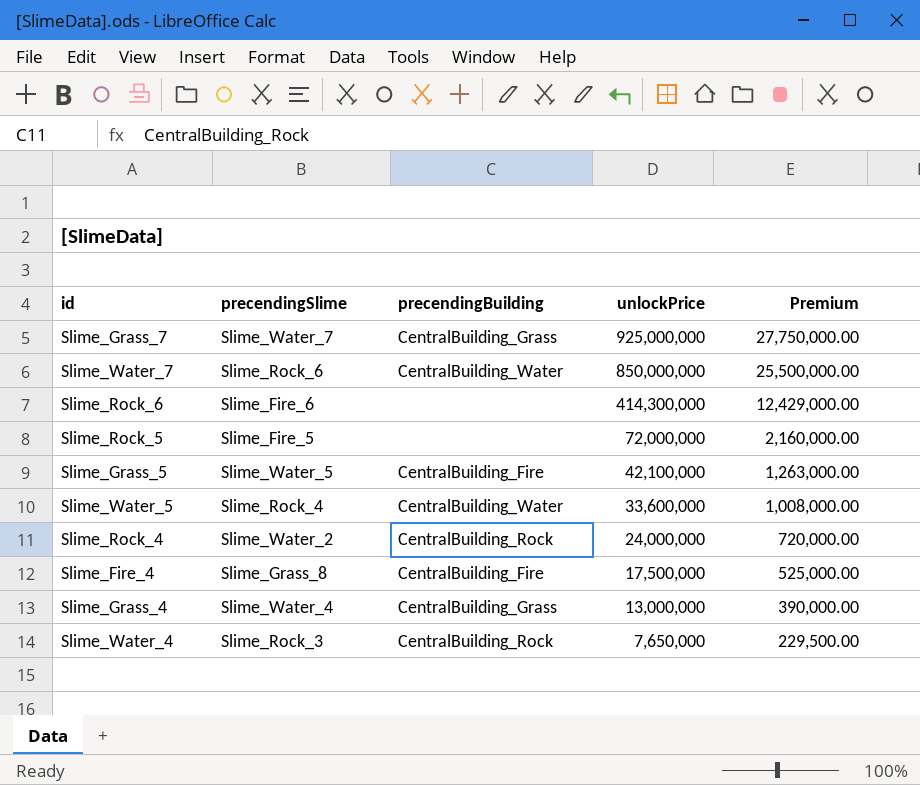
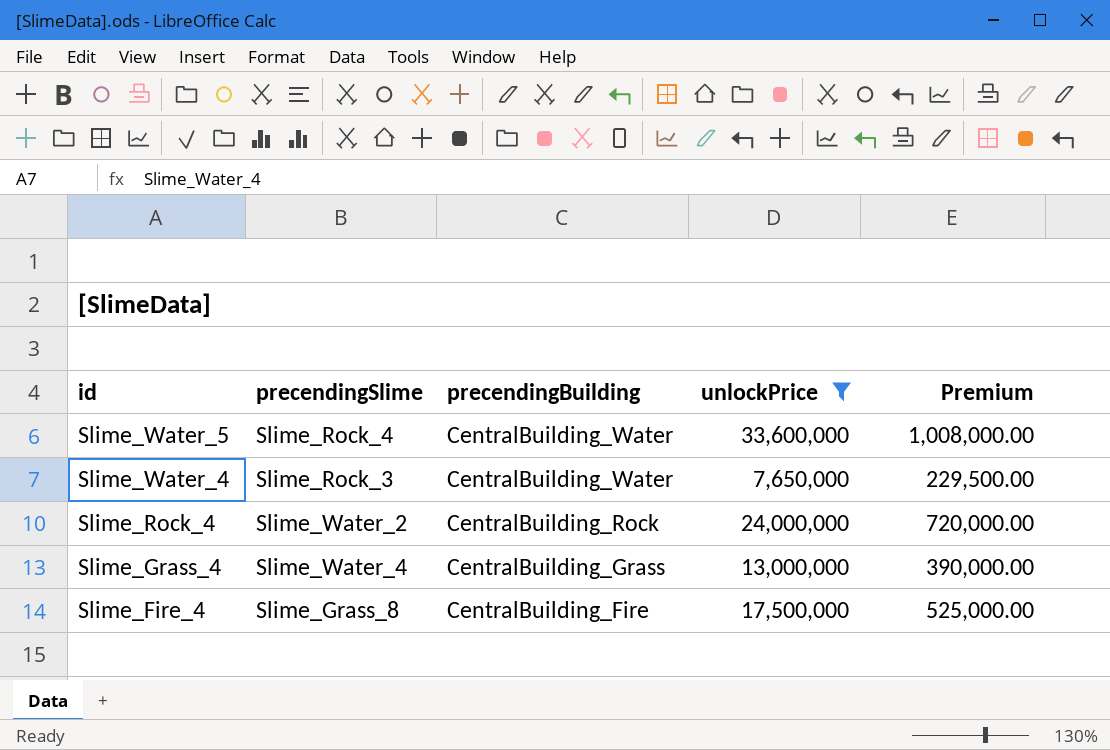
filter: none -> unlockPrice <= 33,600,000
row order: unlockPrice descending -> id descending
Slime_Water_4 | precendingBuilding: CentralBuilding_Rock -> CentralBuilding_Water

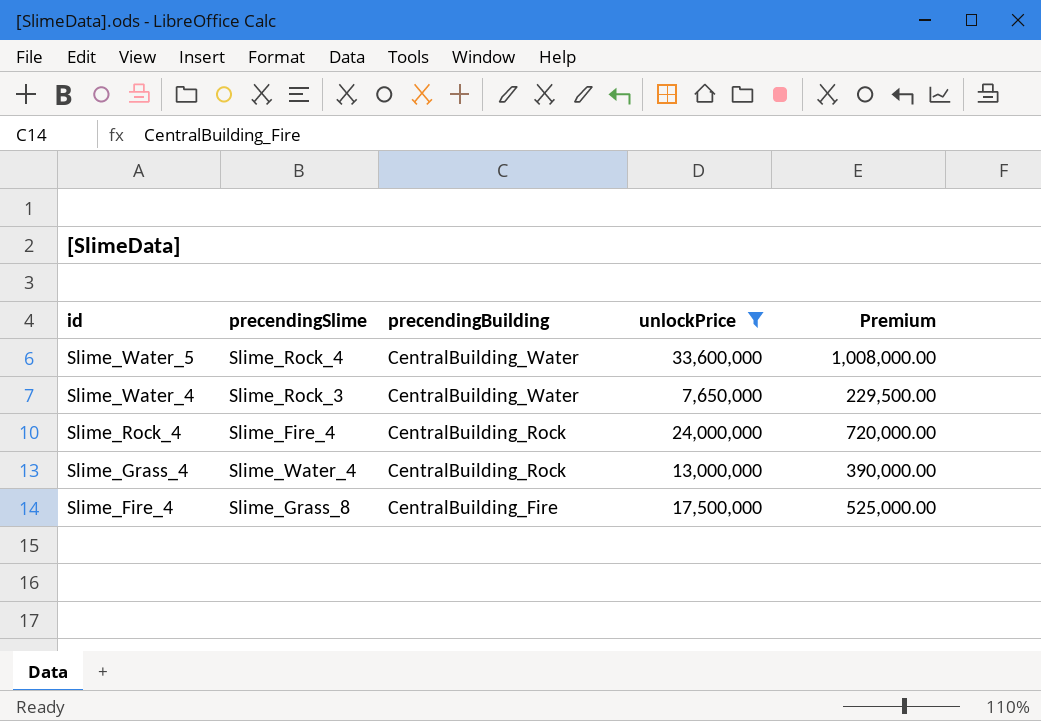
Slime_Rock_4 | precendingSlime: Slime_Water_2 -> Slime_Fire_4
Slime_Grass_4 | precendingBuilding: CentralBuilding_Grass -> CentralBuilding_Rock

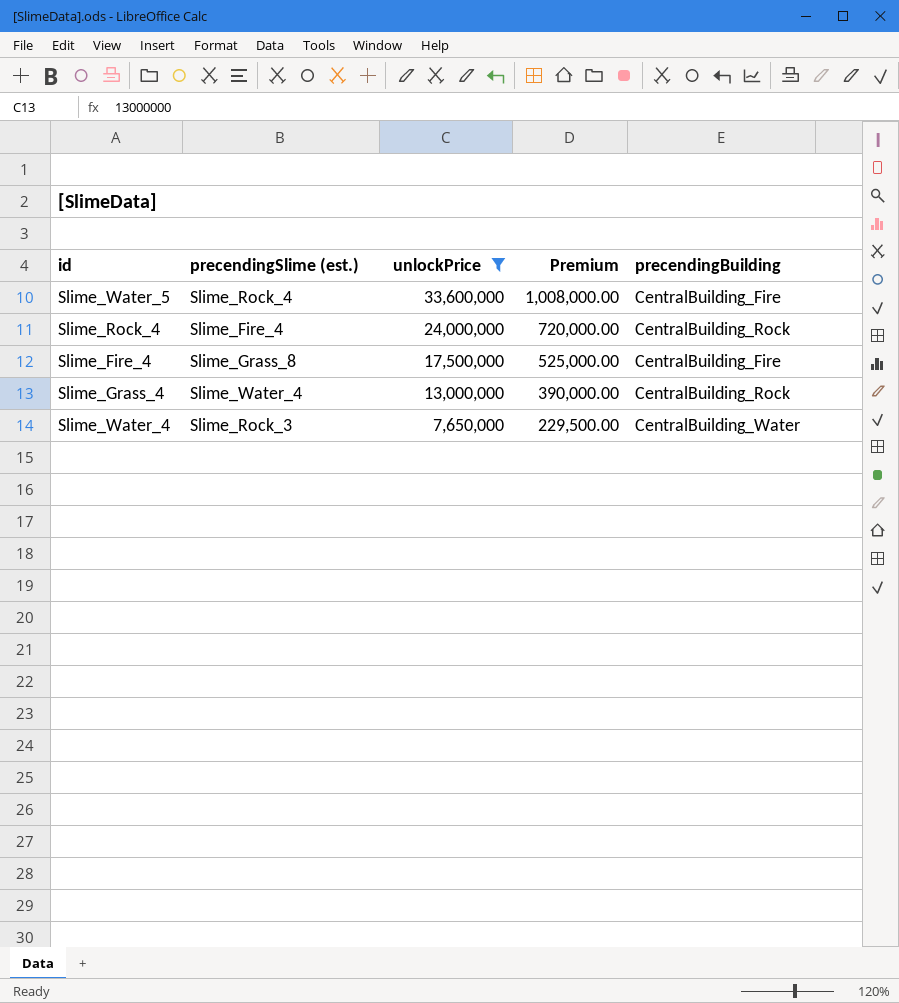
row order: id descending -> unlockPrice descending
column name: precendingSlime -> precendingSlime (est.)
column precendingBuilding | position: 3 -> 5
Slime_Water_5 | precendingBuilding: CentralBuilding_Water -> CentralBuilding_Fire

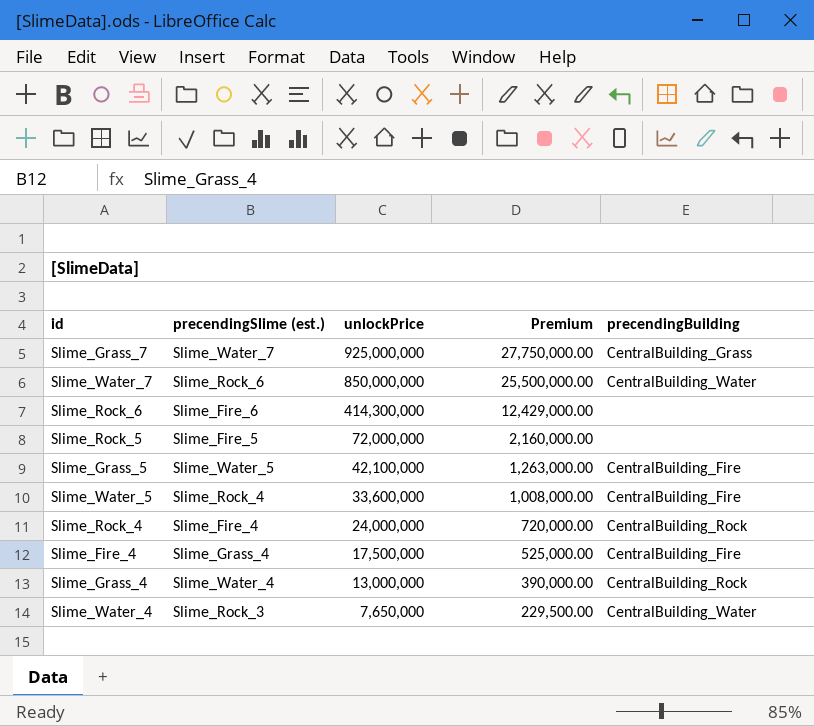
filter: unlockPrice <= 33,600,000 -> none
Slime_Fire_4 | precendingSlime (est.): Slime_Grass_8 -> Slime_Grass_4

